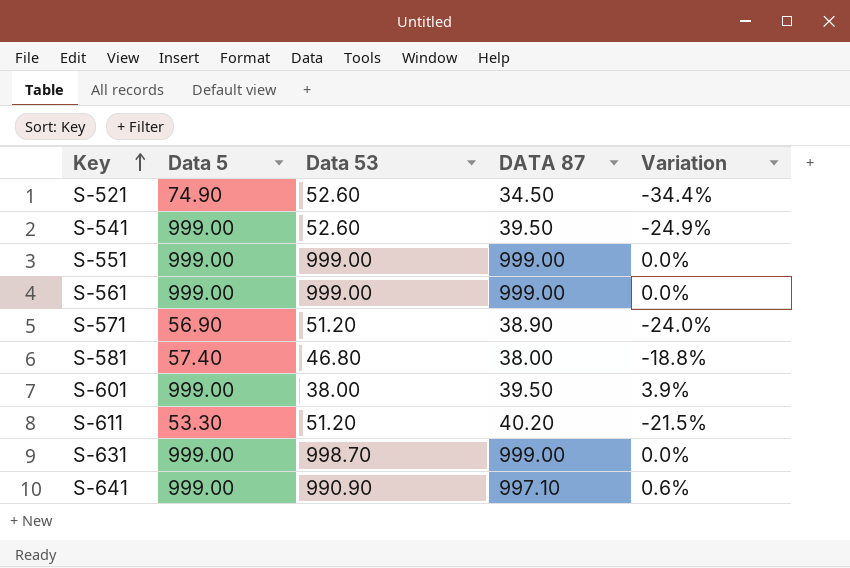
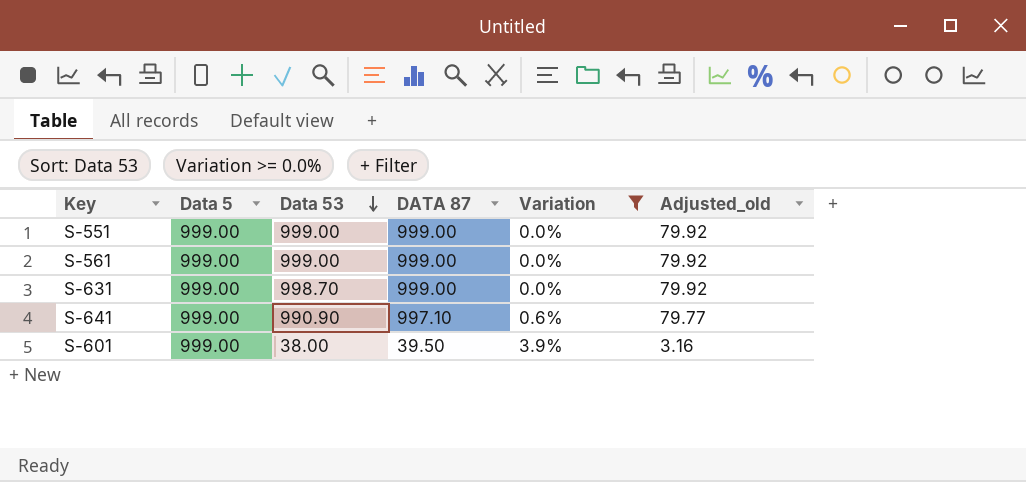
filter: none -> Variation >= 0.0%
row order: Key ascending -> Data 53 descending
column Adjusted_old | formula: none -> [DATA 87] * 0.08

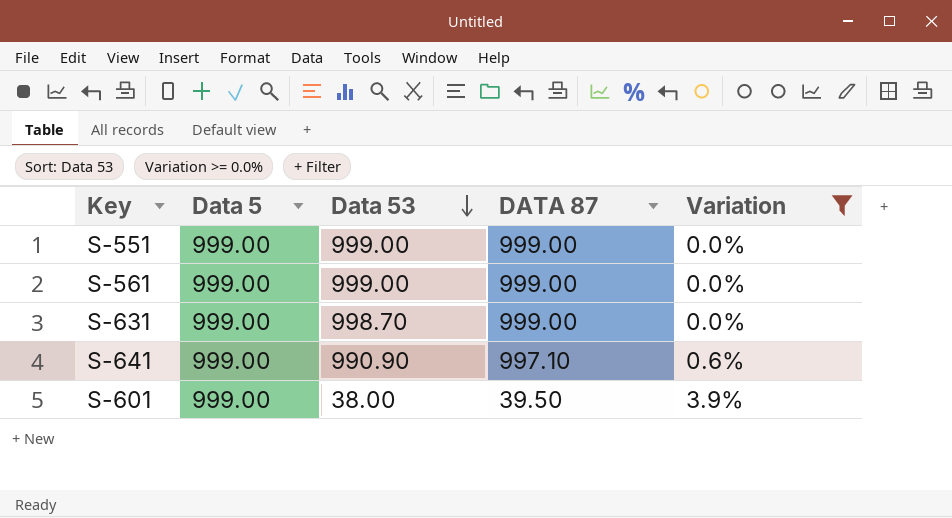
column Adjusted_old | formula: [DATA 87] * 0.08 -> none

